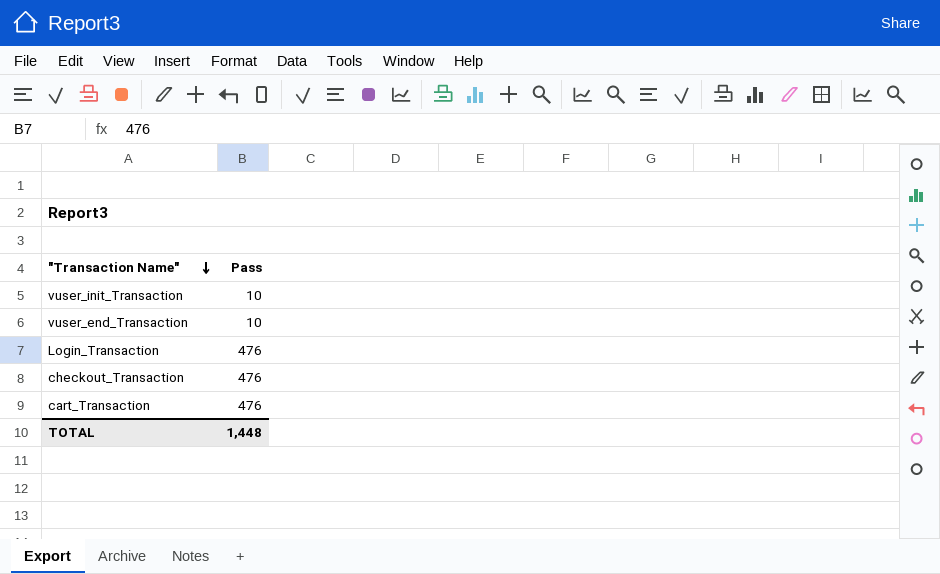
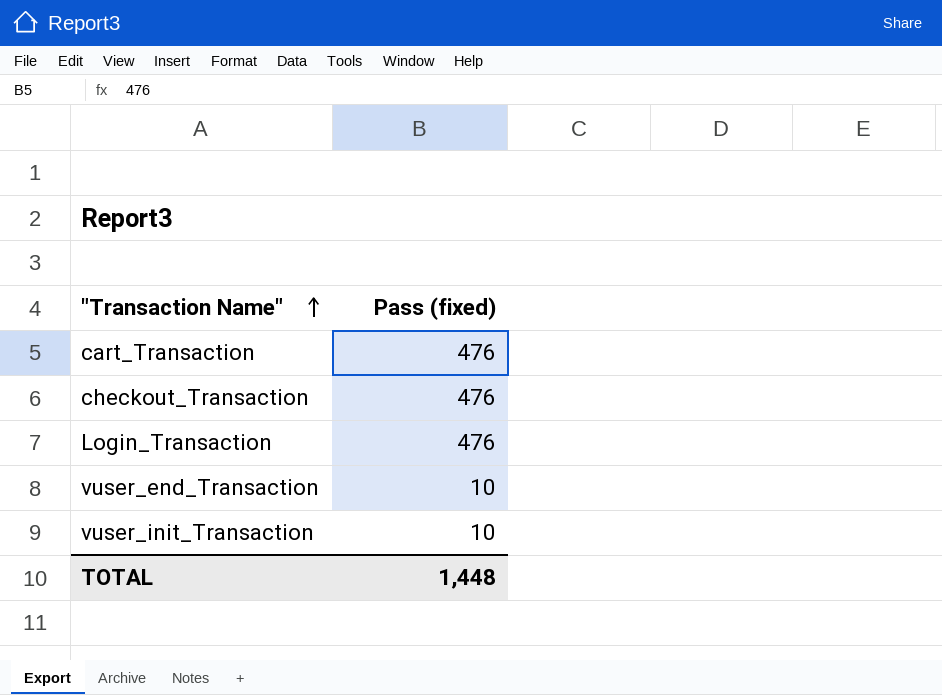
row order: "Transaction Name" descending -> "Transaction Name" ascending
column name: Pass -> Pass (fixed)

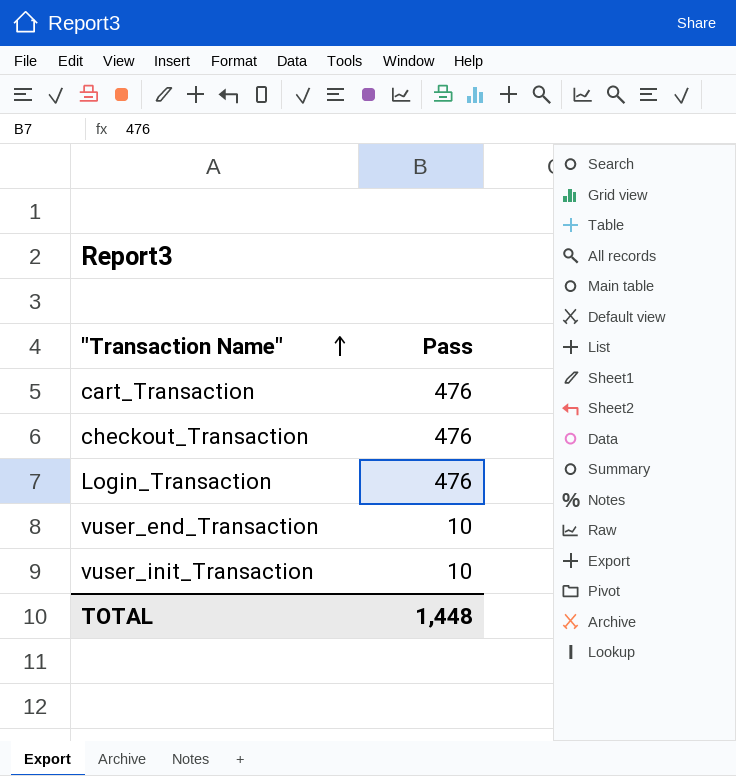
column name: Pass (fixed) -> Pass

